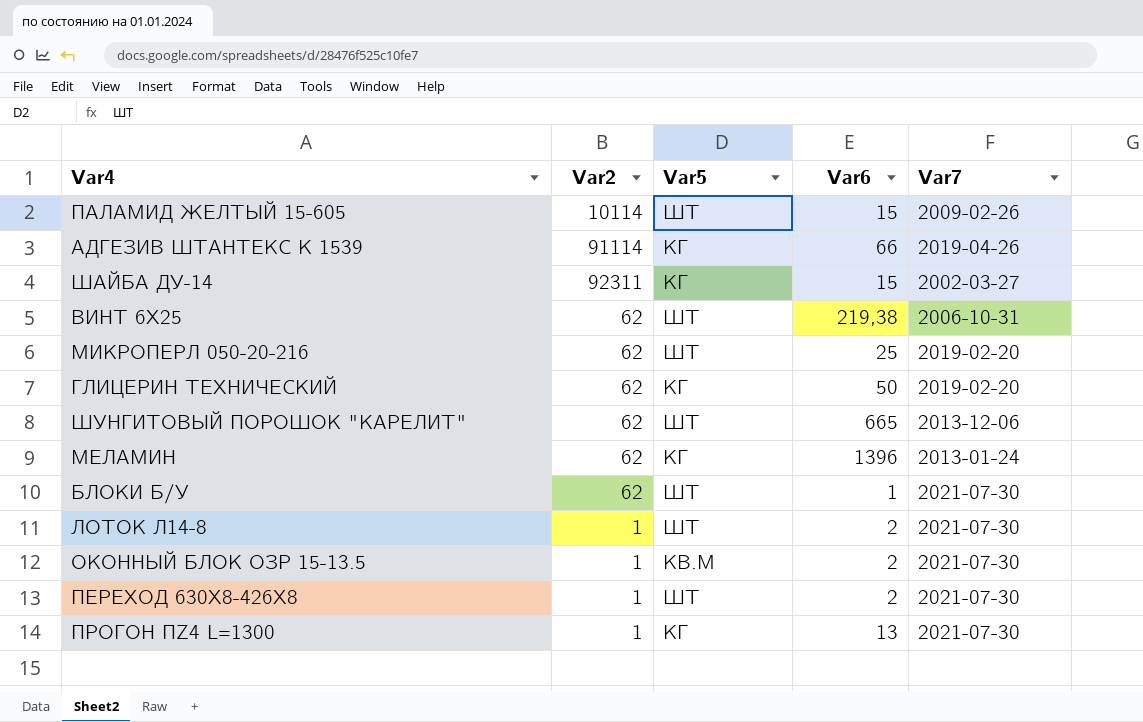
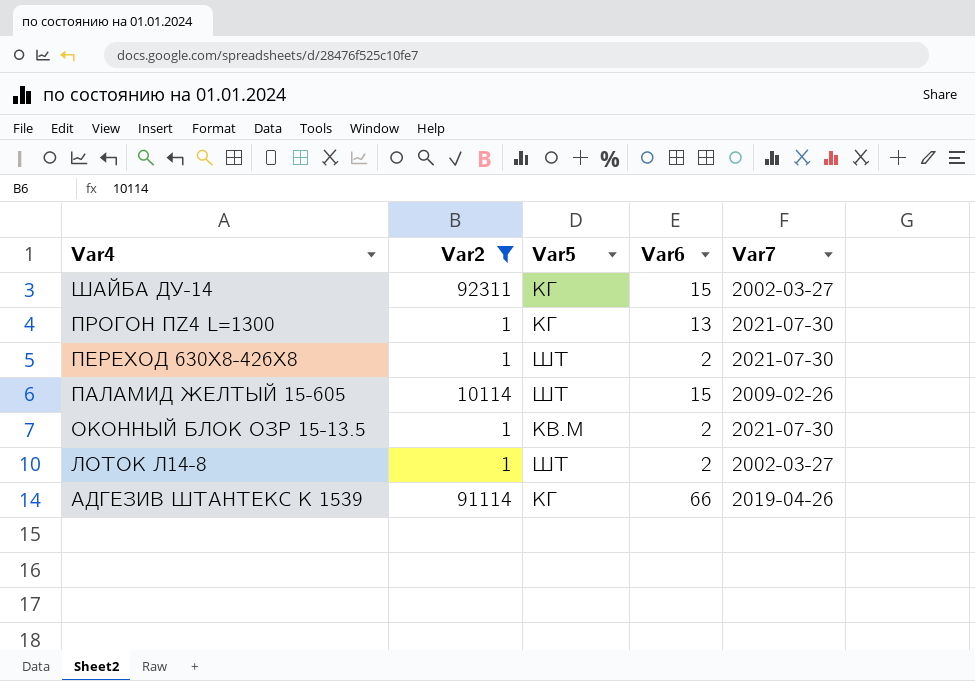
filter: none -> Var2 != 62
row order: none -> Var4 descending
ЛОТОК Л14-8 | Var7: 2021-07-30 -> 2002-03-27

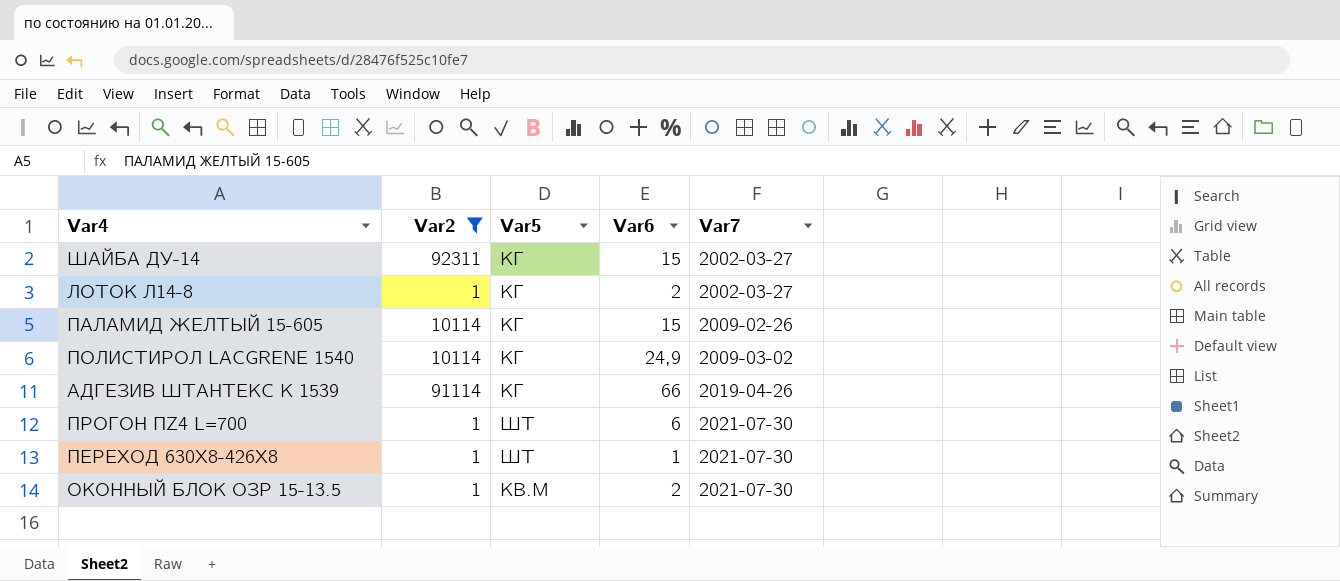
row order: Var4 descending -> Var7 ascending
row ПРОГОН ПZ4 L=1300: 1 | КГ | 13 | 2021-07-30 -> none
ЛОТОК Л14-8 | Var5: ШТ -> КГ
ПАЛАМИД ЖЕЛТЫЙ 15-605 | Var5: ШТ -> КГ
row ПОЛИСТИРОЛ LACGRENE 1540: none -> 10114 | КГ | 24,9 | 2009-03-02
row ПРОГОН ПZ4 L=700: none -> 1 | ШТ | 6 | 2021-07-30
ПЕРЕХОД 630Х8-426Х8 | Var6: 2 -> 1

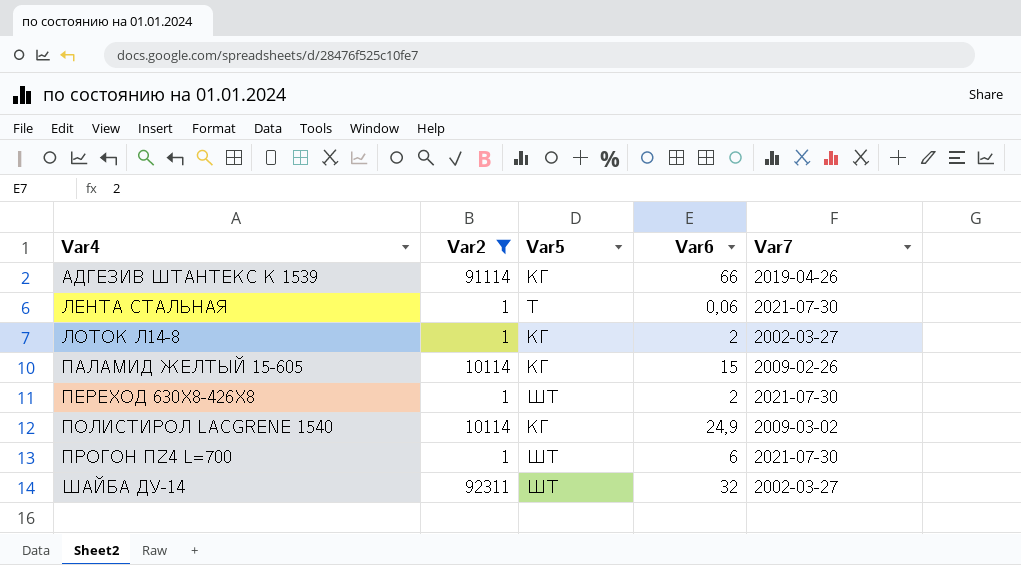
row order: Var7 ascending -> Var4 ascending
row ОКОННЫЙ БЛОК ОЗР 15-13.5: 1 | КВ.М | 2 | 2021-07-30 -> none
row ЛЕНТА СТАЛЬНАЯ: none -> 1 | Т | 0,06 | 2021-07-30
ПЕРЕХОД 630Х8-426Х8 | Var6: 1 -> 2
ШАЙБА ДУ-14 | Var5: КГ -> ШТ
ШАЙБА ДУ-14 | Var6: 15 -> 32

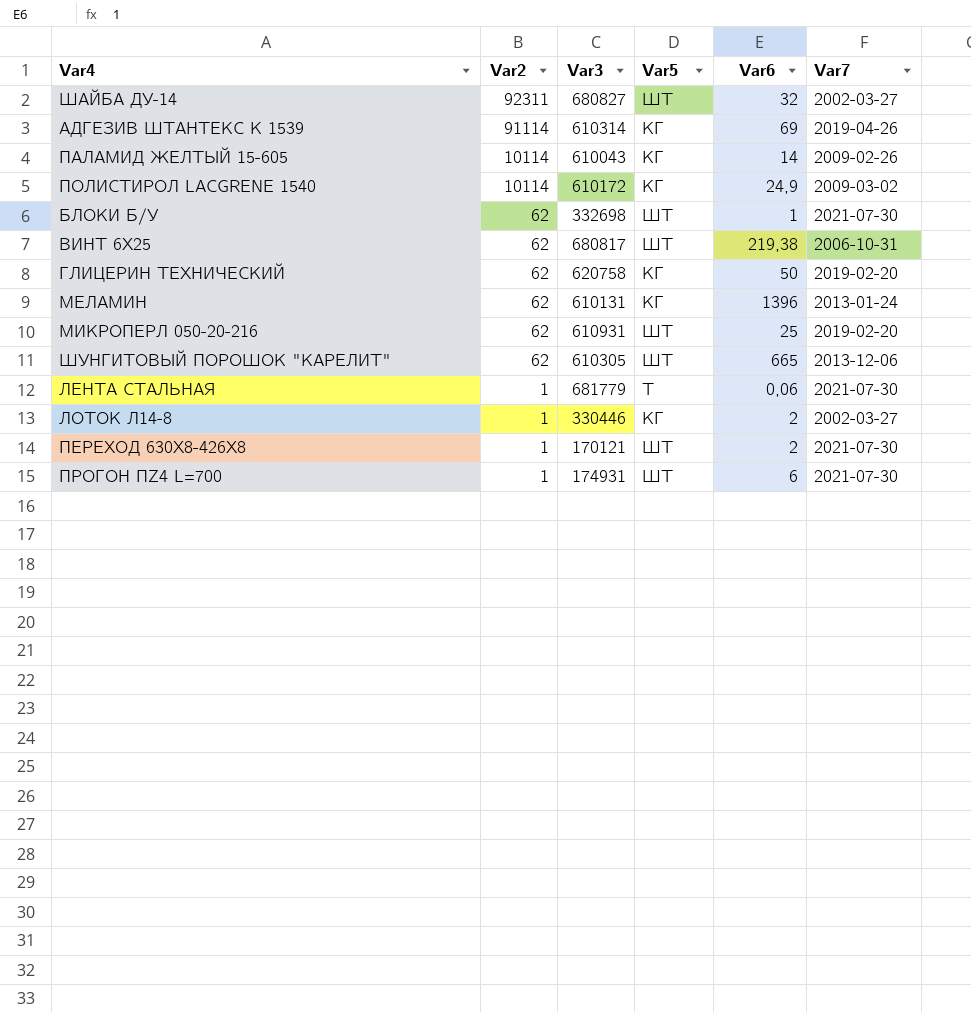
filter: Var2 != 62 -> none
row order: Var4 ascending -> Var2 descending
column Var3 | position: none -> 3
АДГЕЗИВ ШТАНТЕКС К 1539 | Var6: 66 -> 69
ПАЛАМИД ЖЕЛТЫЙ 15-605 | Var6: 15 -> 14

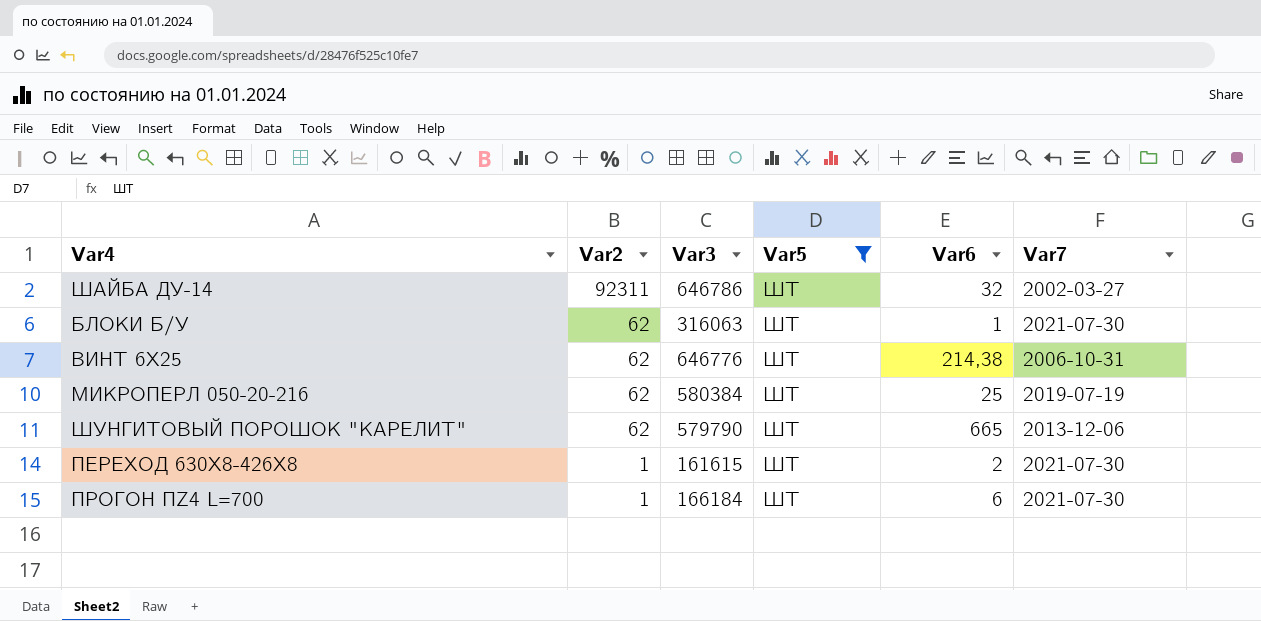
filter: none -> Var5 = ШТ
ШАЙБА ДУ-14 | Var3: 680827 -> 646786
БЛОКИ Б/У | Var3: 332698 -> 316063
ВИНТ 6Х25 | Var3: 680817 -> 646776
ВИНТ 6Х25 | Var6: 219,38 -> 214,38
МИКРОПЕРЛ 050-20-216 | Var3: 610931 -> 580384
МИКРОПЕРЛ 050-20-216 | Var7: 2019-02-20 -> 2019-07-19
ШУНГИТОВЫЙ ПОРОШОК "КАРЕЛИТ" | Var3: 610305 -> 579790
ПЕРЕХОД 630Х8-426Х8 | Var3: 170121 -> 161615
ПРОГОН ПZ4 L=700 | Var3: 174931 -> 166184

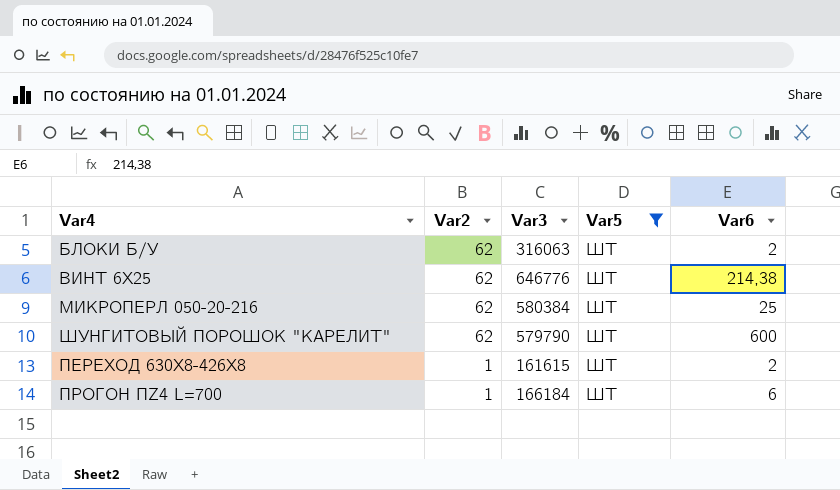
column Var7 | position: 6 -> none
row ШАЙБА ДУ-14: 92311 | 646786 | ШТ | 32 | 2002-03-27 -> none
БЛОКИ Б/У | Var6: 1 -> 2
ШУНГИТОВЫЙ ПОРОШОК "КАРЕЛИТ" | Var6: 665 -> 600

